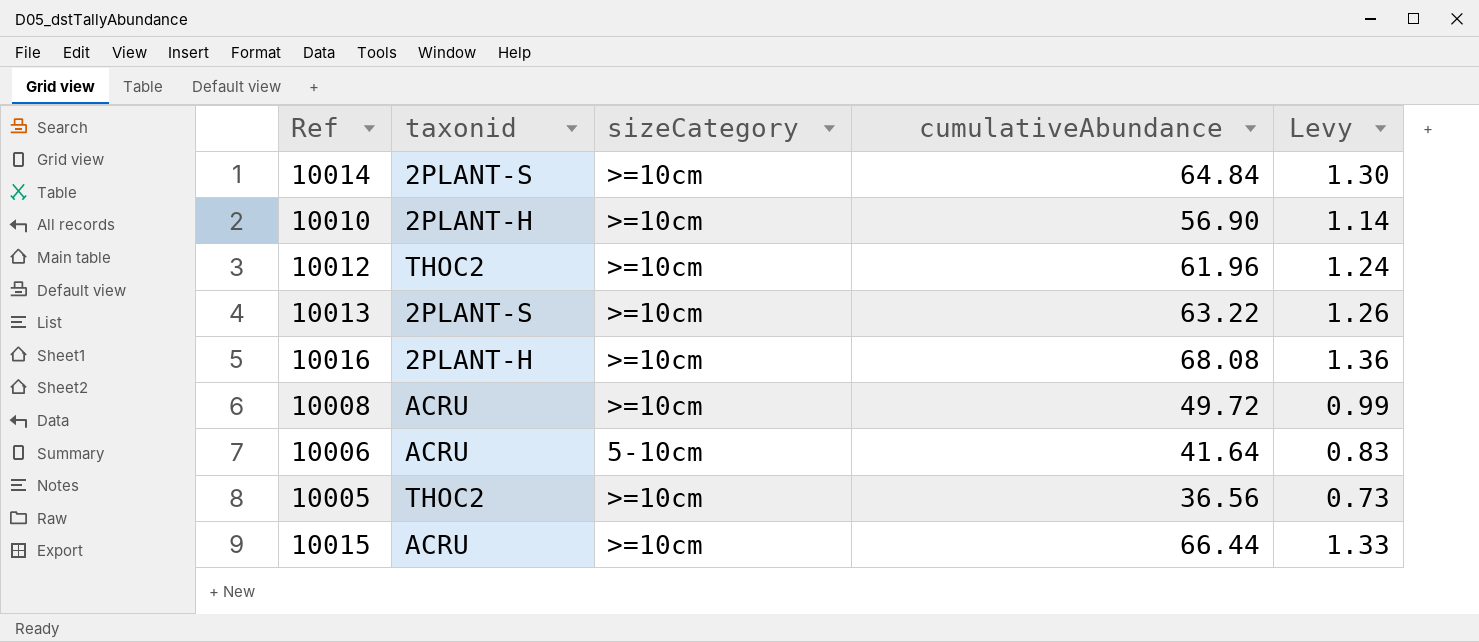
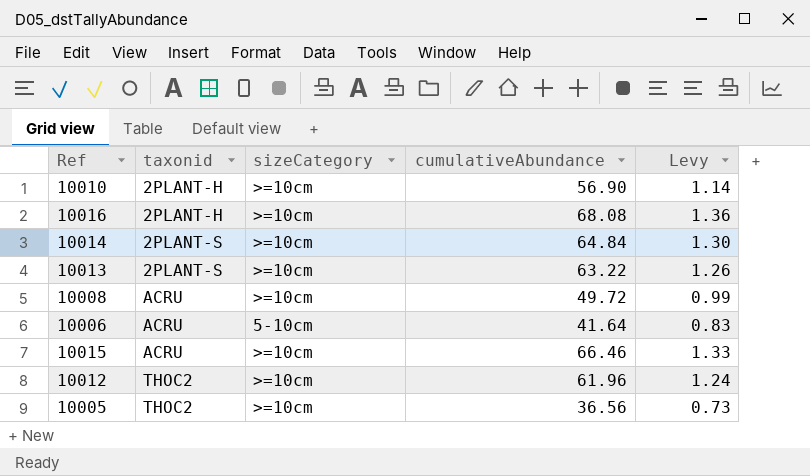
row order: none -> taxonid ascending
10015 | cumulativeAbundance: 66.44 -> 66.46

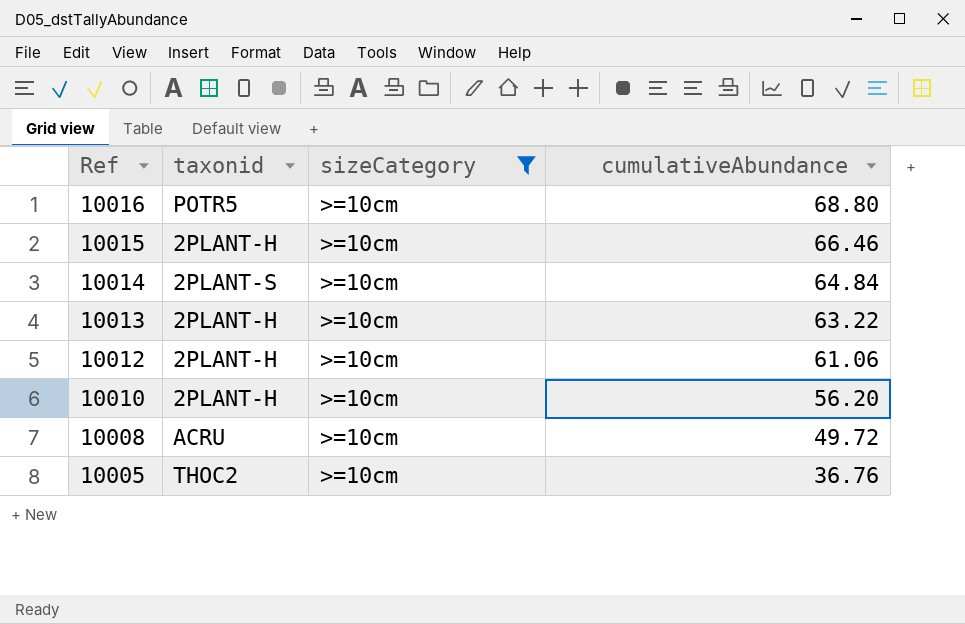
filter: none -> sizeCategory = >=10cm
row order: taxonid ascending -> Ref descending
column Levy | formula: [cumulativeAbundance] * 0.02 -> none
10016 | taxonid: 2PLANT-H -> POTR5
10016 | cumulativeAbundance: 68.08 -> 68.80
10015 | taxonid: ACRU -> 2PLANT-H
10013 | taxonid: 2PLANT-S -> 2PLANT-H
10012 | taxonid: THOC2 -> 2PLANT-H
10012 | cumulativeAbundance: 61.96 -> 61.06
10010 | cumulativeAbundance: 56.90 -> 56.20
10005 | cumulativeAbundance: 36.56 -> 36.76

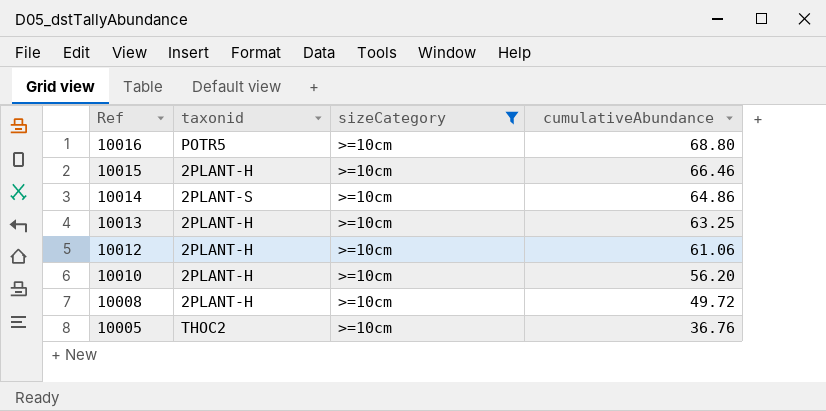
10014 | cumulativeAbundance: 64.84 -> 64.86
10013 | cumulativeAbundance: 63.22 -> 63.25
10008 | taxonid: ACRU -> 2PLANT-H

